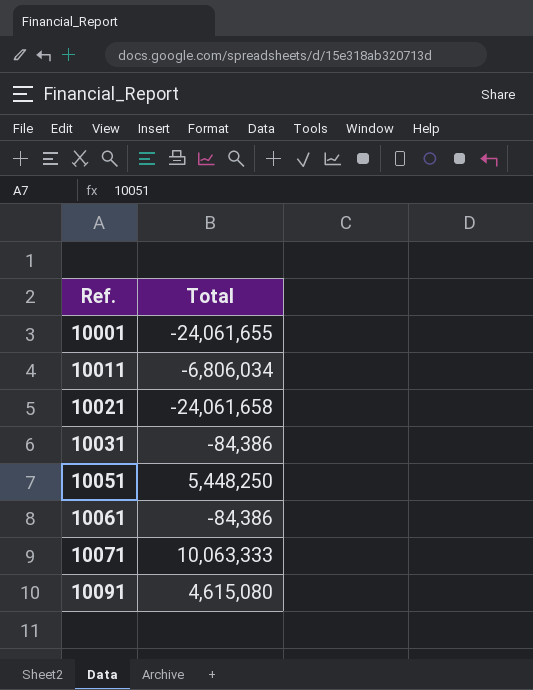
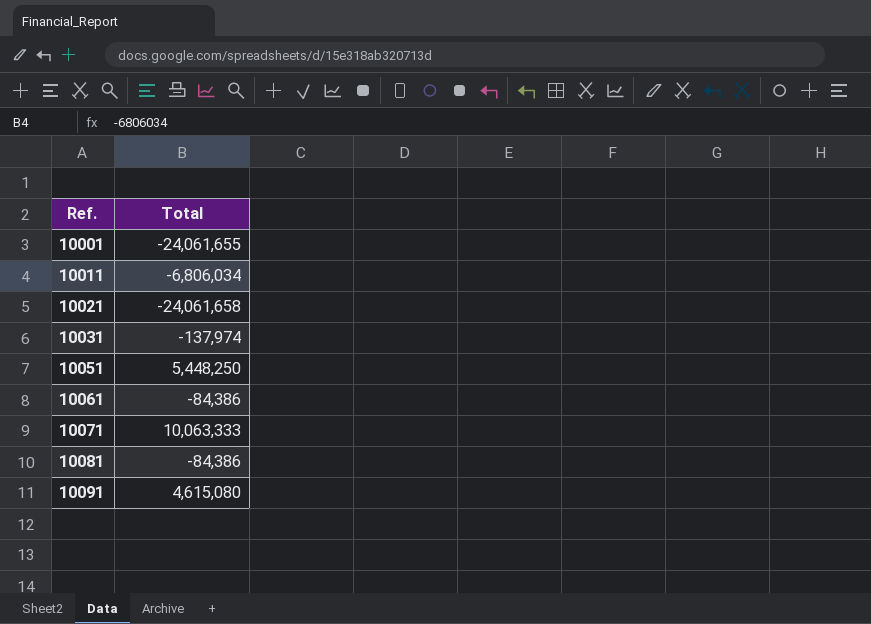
10031 | Total: -84,386 -> -137,974
row 10081: none -> -84,386

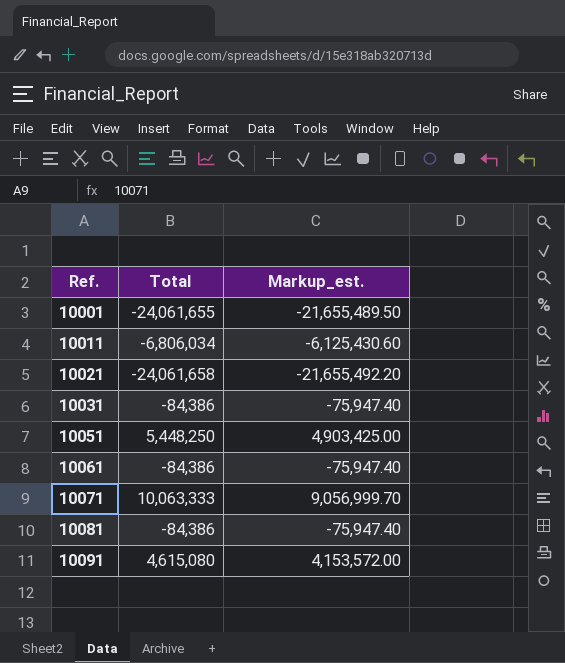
column Markup_est. | formula: none -> [Total] * 0.9
10031 | Total: -137,974 -> -84,386

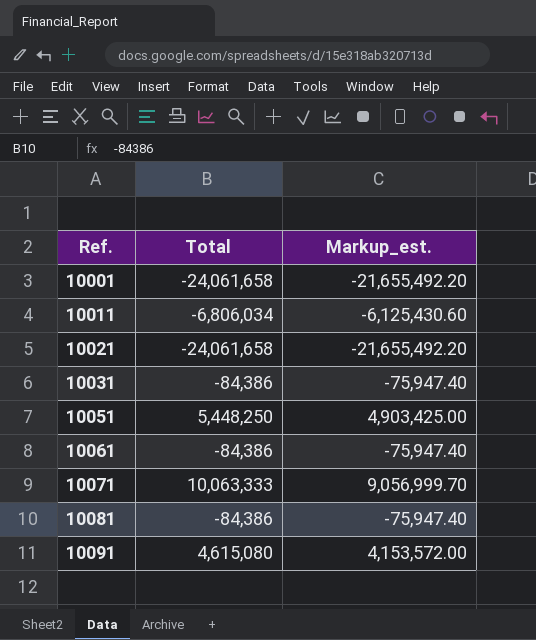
10001 | Total: -24,061,655 -> -24,061,658
10001 | Markup_est.: -21,655,489.50 -> -21,655,492.20

